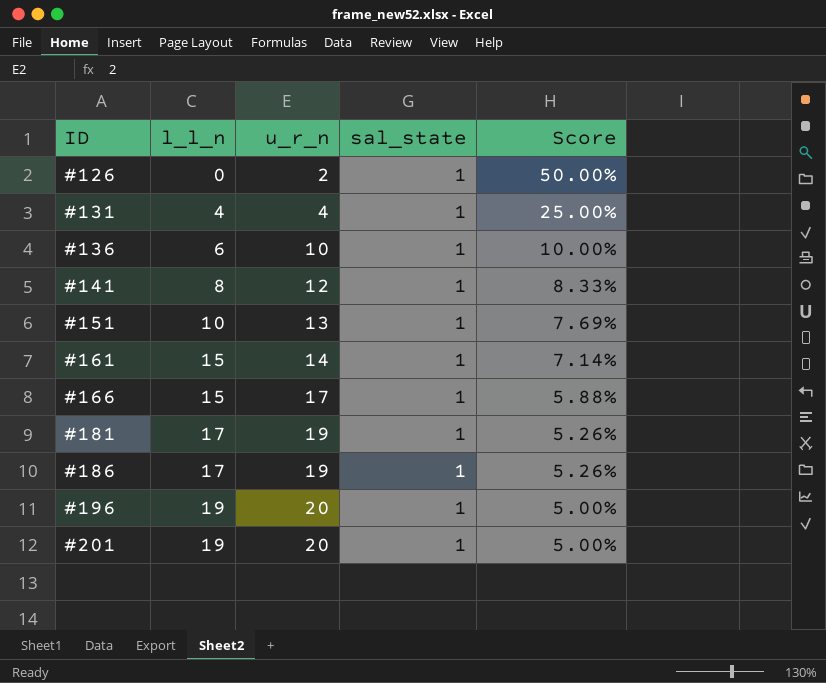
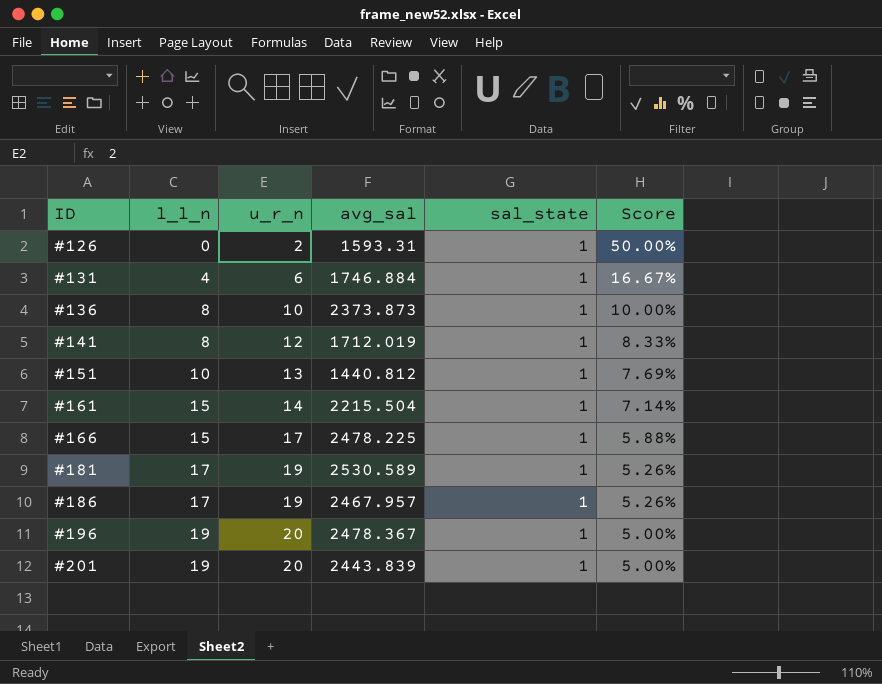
column avg_sal | position: none -> 4
#131 | u_r_n: 4 -> 6
#131 | Score: 25.00% -> 16.67%
#136 | l_l_n: 6 -> 8

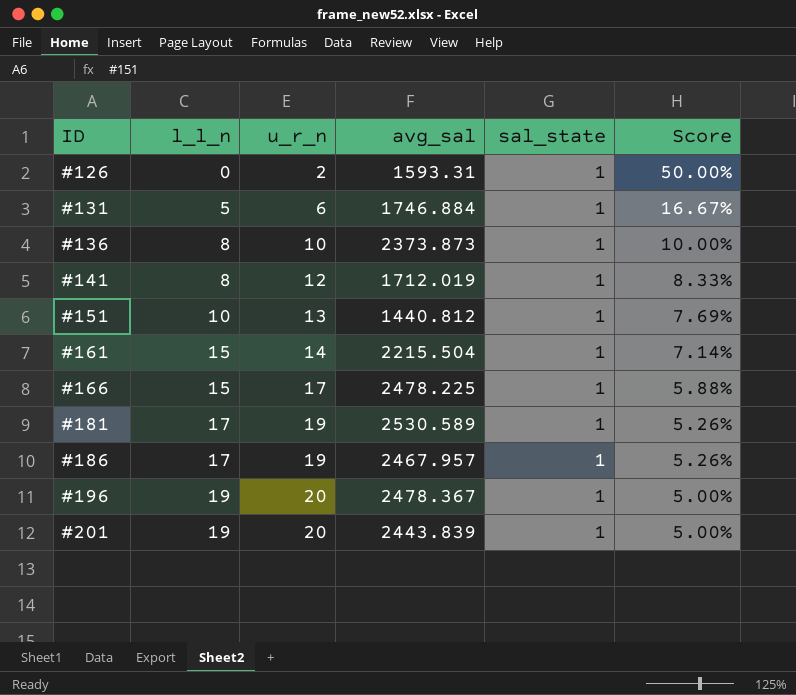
#131 | l_l_n: 4 -> 5

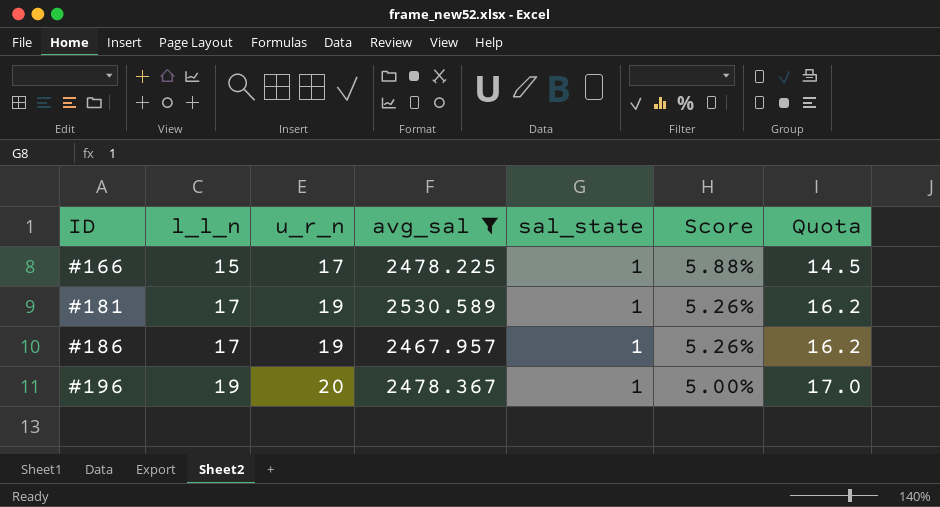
filter: none -> avg_sal >= 2467.957
column Quota | formula: none -> [u_r_n] * 0.85

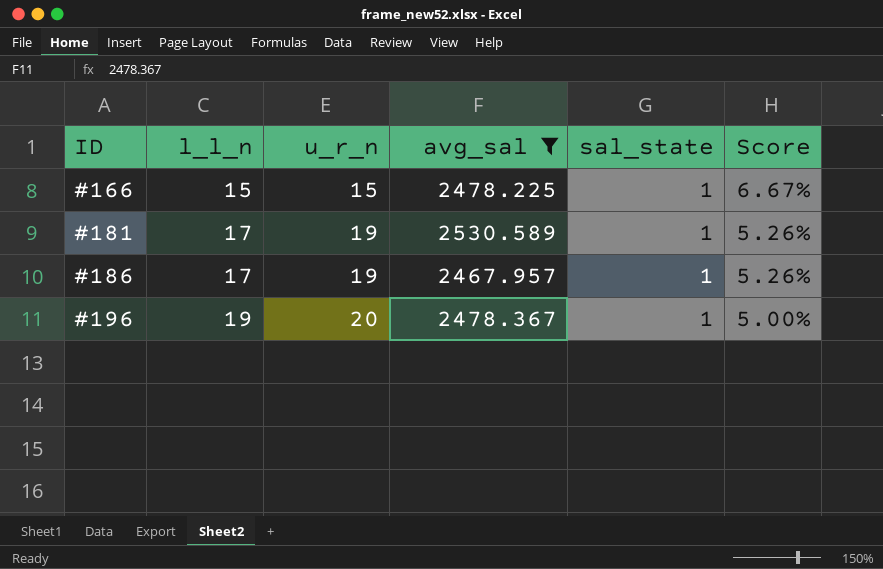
column Quota | formula: [u_r_n] * 0.85 -> none
#166 | u_r_n: 17 -> 15
#166 | Score: 5.88% -> 6.67%

